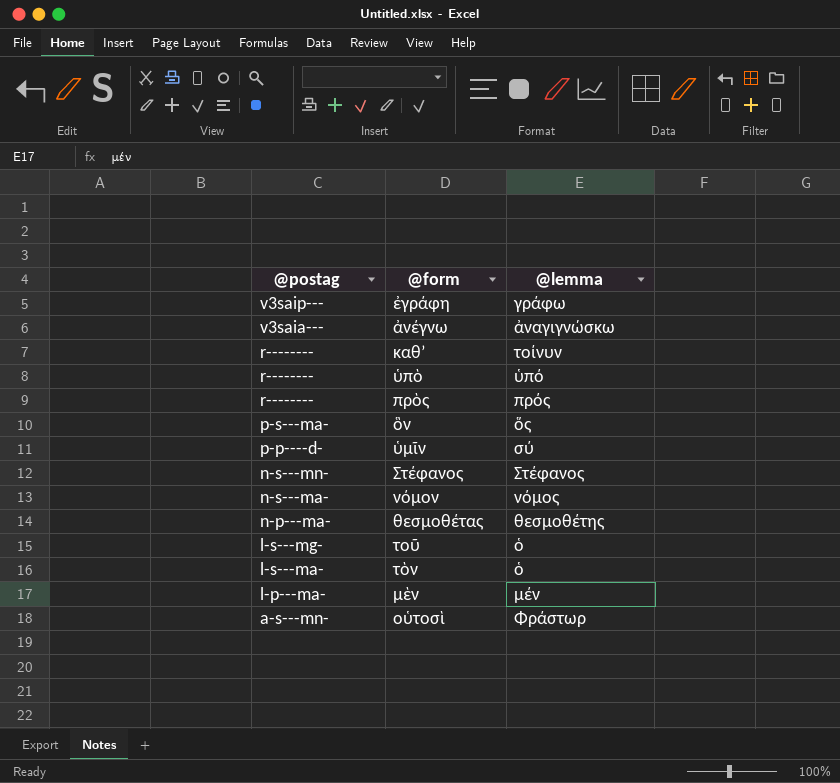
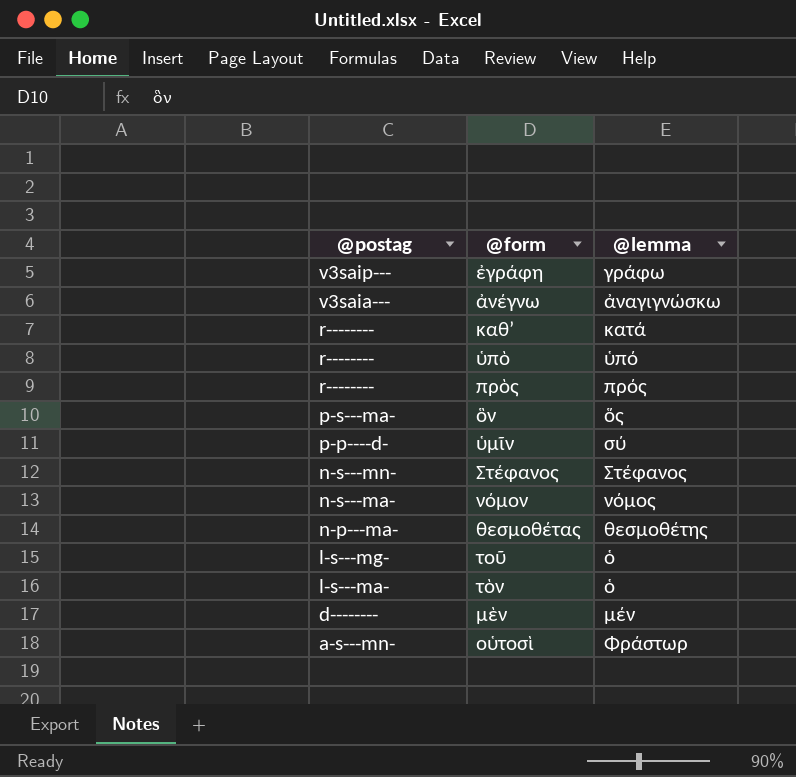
καθ’ | @lemma: τοίνυν -> κατά
μὲν | @postag: l-p---ma- -> d--------

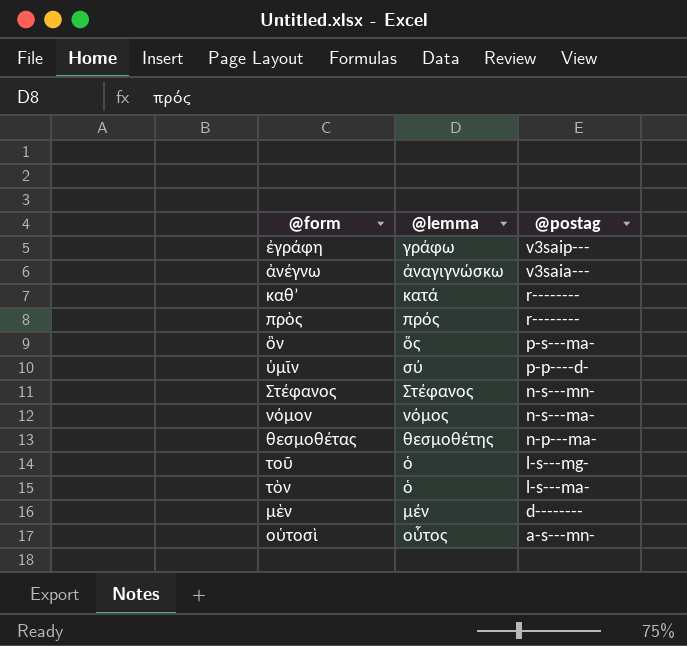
column @postag | position: 1 -> 3
row ὑπὸ: r-------- | ὑπό -> none
οὑτοσὶ | @lemma: Φράστωρ -> οὗτος

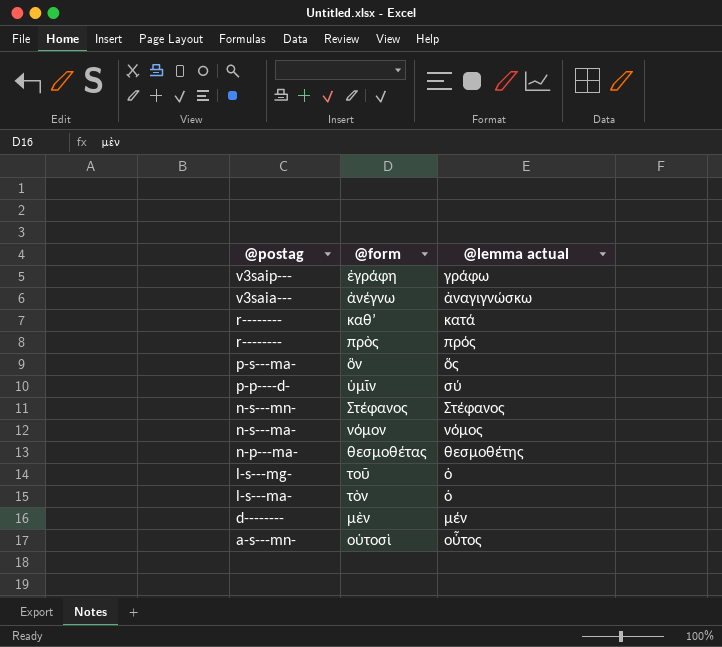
column @postag | position: 3 -> 1
column name: @lemma -> @lemma actual

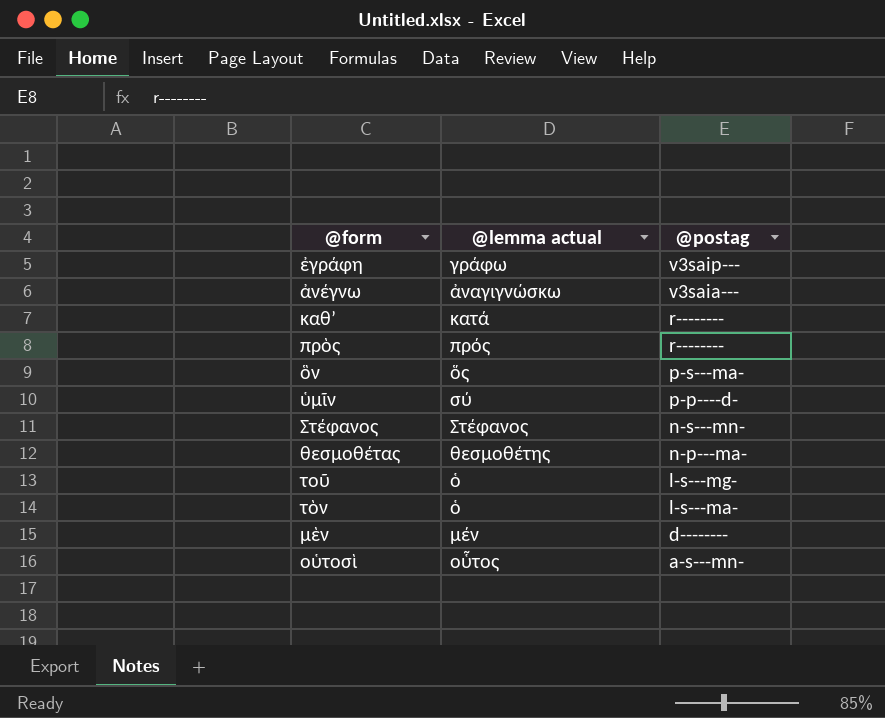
column @postag | position: 1 -> 3
row νόμον: n-s---ma- | νόμος -> none

